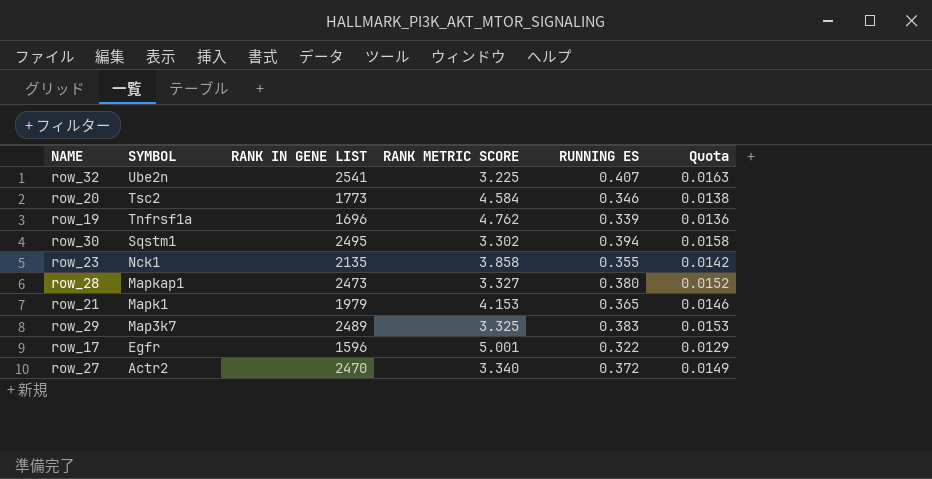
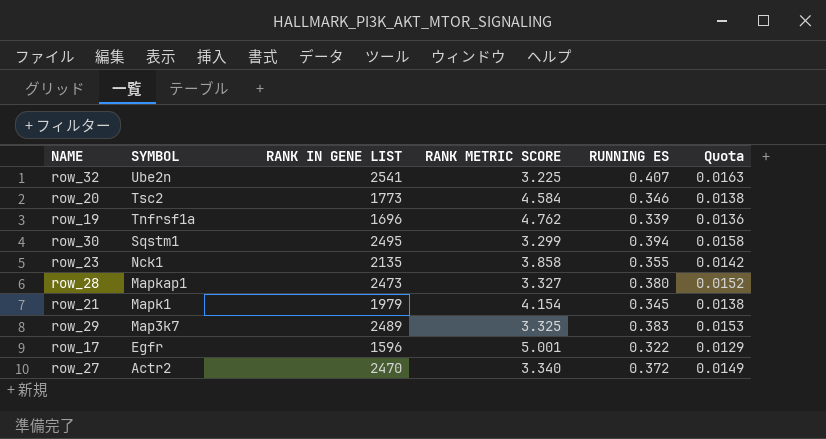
row_30 | RANK METRIC SCORE: 3.302 -> 3.299
row_21 | RANK METRIC SCORE: 4.153 -> 4.154
row_21 | RUNNING ES: 0.365 -> 0.345
row_21 | Quota: 0.0146 -> 0.0138

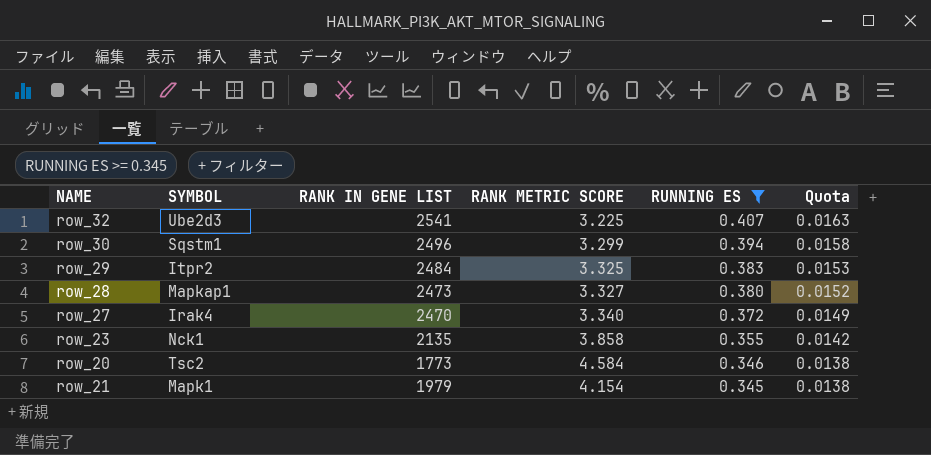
filter: none -> RUNNING ES >= 0.345
row order: SYMBOL descending -> RUNNING ES descending
row_32 | SYMBOL: Ube2n -> Ube2d3
row_30 | RANK IN GENE LIST: 2495 -> 2496
row_29 | SYMBOL: Map3k7 -> Itpr2
row_29 | RANK IN GENE LIST: 2489 -> 2484
row_27 | SYMBOL: Actr2 -> Irak4

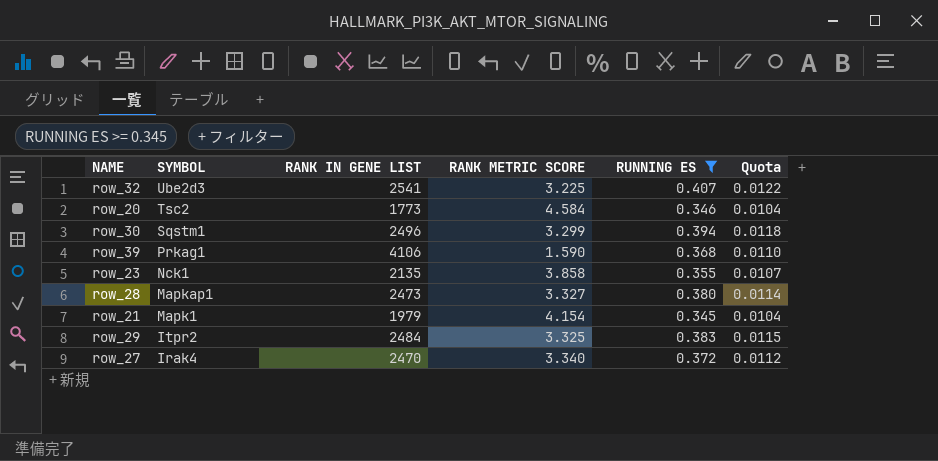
row order: RUNNING ES descending -> SYMBOL descending
column Quota | formula: [RUNNING ES] * 0.04 -> [RUNNING ES] * 0.03
row row_39: none -> Prkag1 | 4106 | 1.590 | 0.368 | 0.0110

